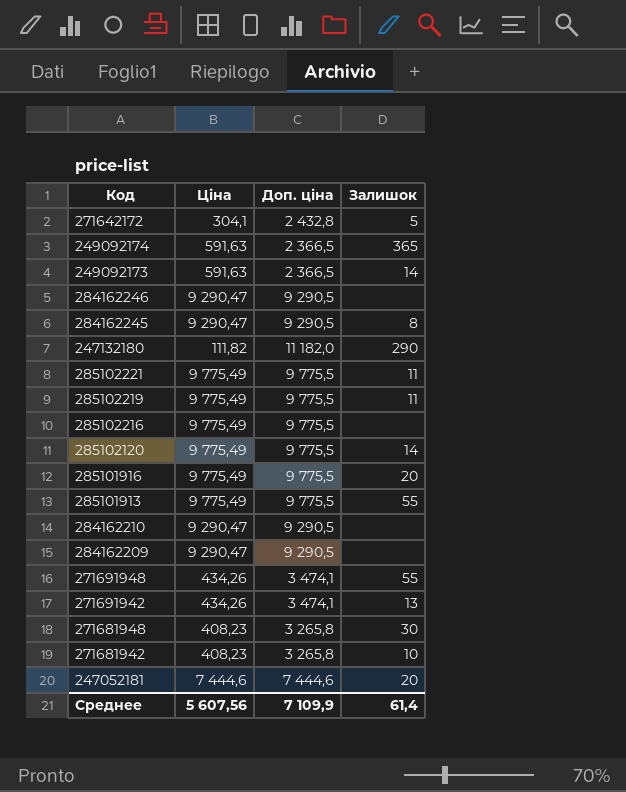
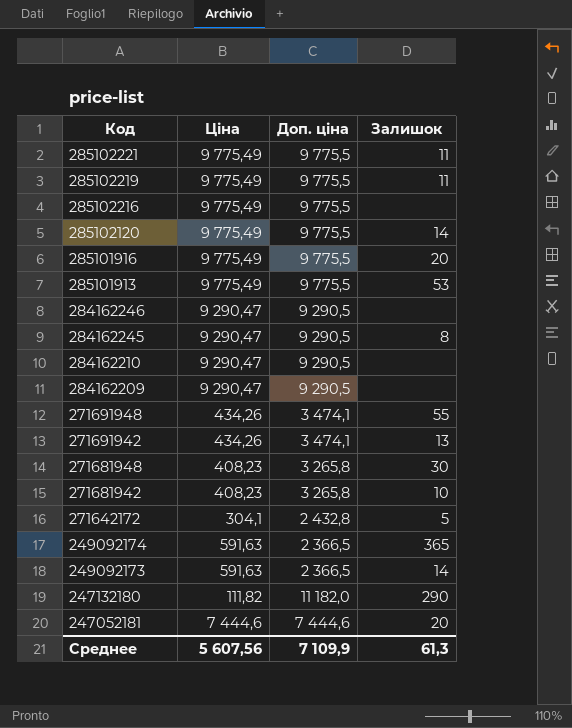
row order: none -> Код descending
285101913 | Залишок: 55 -> 53
Среднее | Залишок: 61,4 -> 61,3

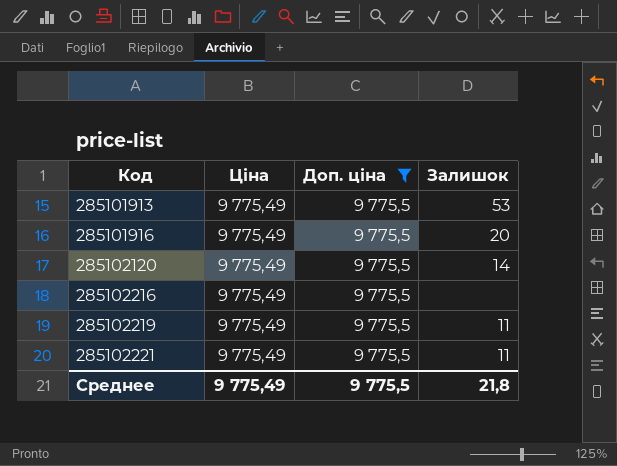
filter: none -> Доп. ціна = 9 775,5
row order: Код descending -> Код ascending
Среднее | Ціна: 5 607,56 -> 9 775,49
Среднее | Доп. ціна: 7 109,9 -> 9 775,5
Среднее | Залишок: 61,3 -> 21,8

